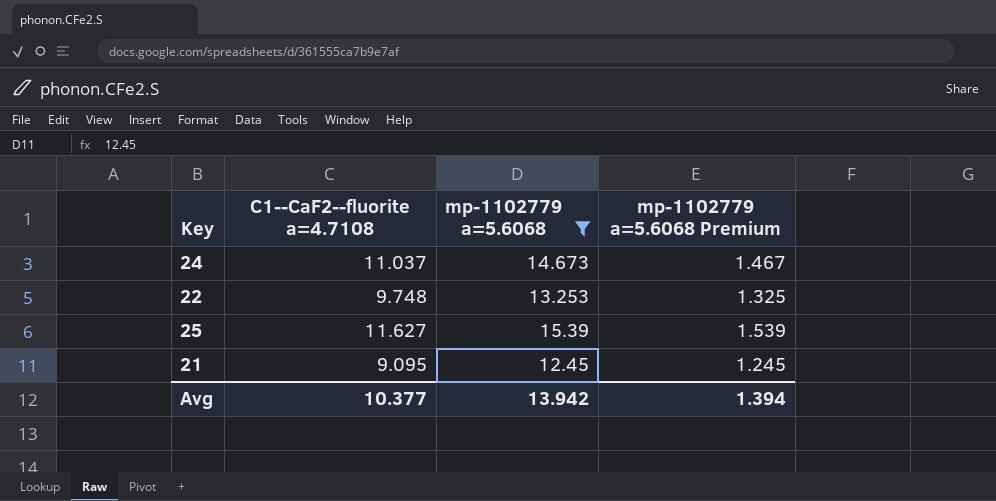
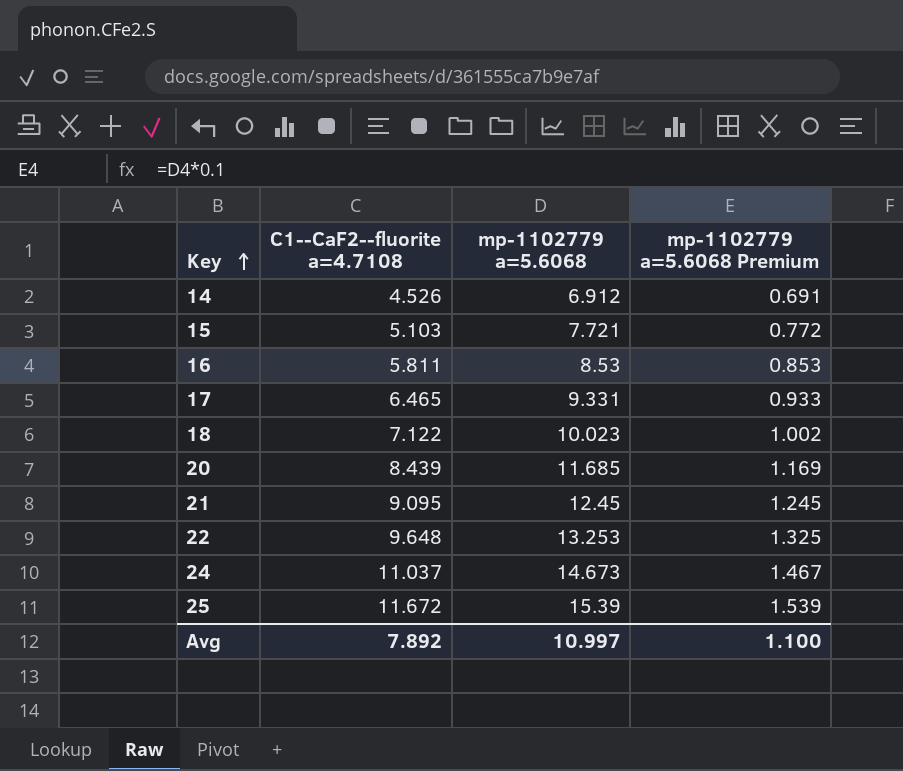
filter: mp-1102779 a=5.6068 >= 12.45 -> none
row order: none -> Key ascending
22 | C1--CaF2--fluorite a=4.7108: 9.748 -> 9.648
25 | C1--CaF2--fluorite a=4.7108: 11.627 -> 11.672
Avg | C1--CaF2--fluorite a=4.7108: 10.377 -> 7.892
Avg | mp-1102779 a=5.6068: 13.942 -> 10.997
Avg | mp-1102779 a=5.6068 Premium: 1.394 -> 1.100

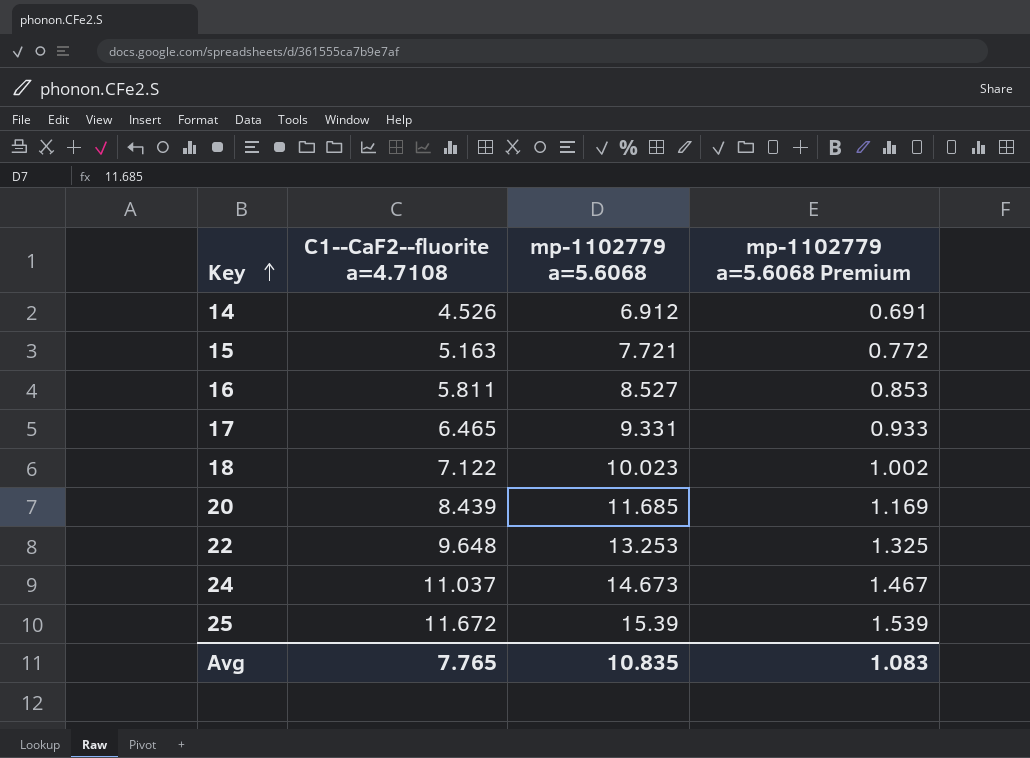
row 21: 9.095 | 12.45 | 1.245 -> none
15 | C1--CaF2--fluorite a=4.7108: 5.103 -> 5.163
16 | mp-1102779 a=5.6068: 8.53 -> 8.527
Avg | C1--CaF2--fluorite a=4.7108: 7.892 -> 7.765
Avg | mp-1102779 a=5.6068: 10.997 -> 10.835
Avg | mp-1102779 a=5.6068 Premium: 1.100 -> 1.083

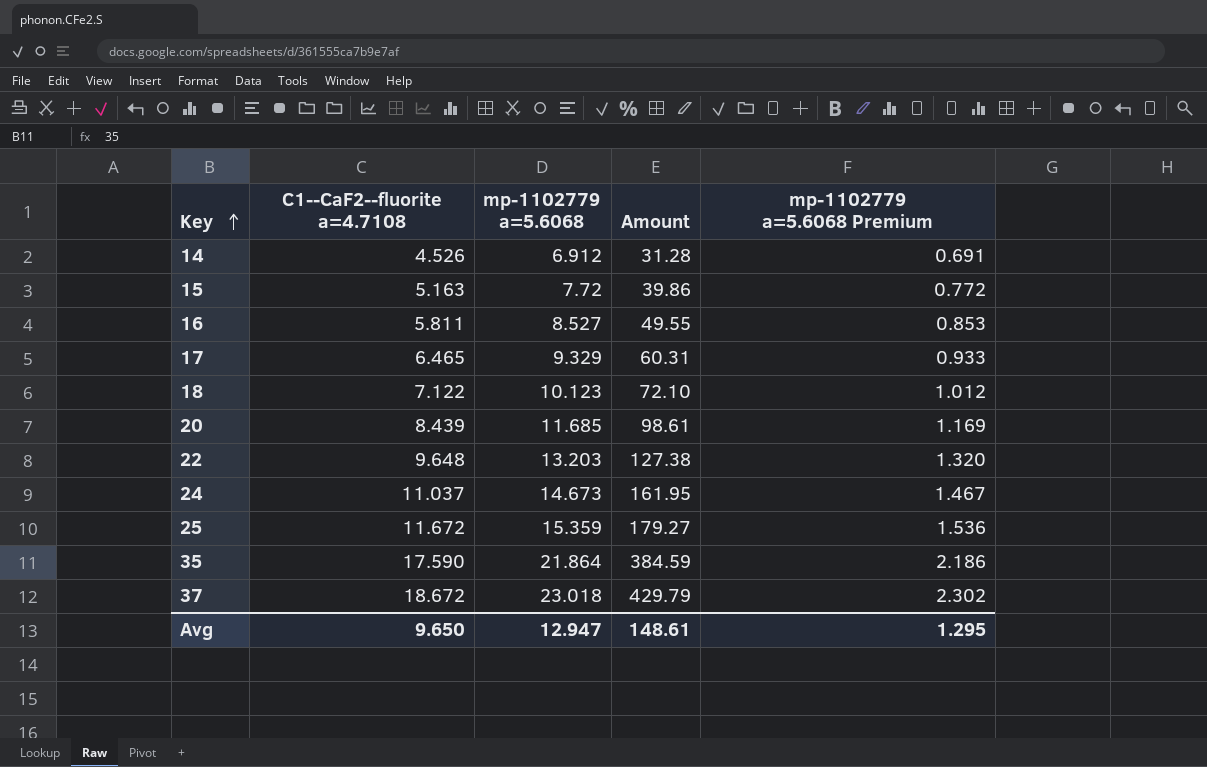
column Amount | formula: none -> [C1--CaF2--fluorite a=4.7108] * [mp-1102779 a=5.6068]
15 | mp-1102779 a=5.6068: 7.721 -> 7.72
17 | mp-1102779 a=5.6068: 9.331 -> 9.329
18 | mp-1102779 a=5.6068: 10.023 -> 10.123
18 | mp-1102779 a=5.6068 Premium: 1.002 -> 1.012
22 | mp-1102779 a=5.6068: 13.253 -> 13.203
22 | mp-1102779 a=5.6068 Premium: 1.325 -> 1.320
25 | mp-1102779 a=5.6068: 15.39 -> 15.359
25 | mp-1102779 a=5.6068 Premium: 1.539 -> 1.536
row 35: none -> 17.590 | 21.864 | 384.59 | 2.186
row 37: none -> 18.672 | 23.018 | 429.79 | 2.302
Avg | C1--CaF2--fluorite a=4.7108: 7.765 -> 9.650
Avg | mp-1102779 a=5.6068: 10.835 -> 12.947
Avg | mp-1102779 a=5.6068 Premium: 1.083 -> 1.295

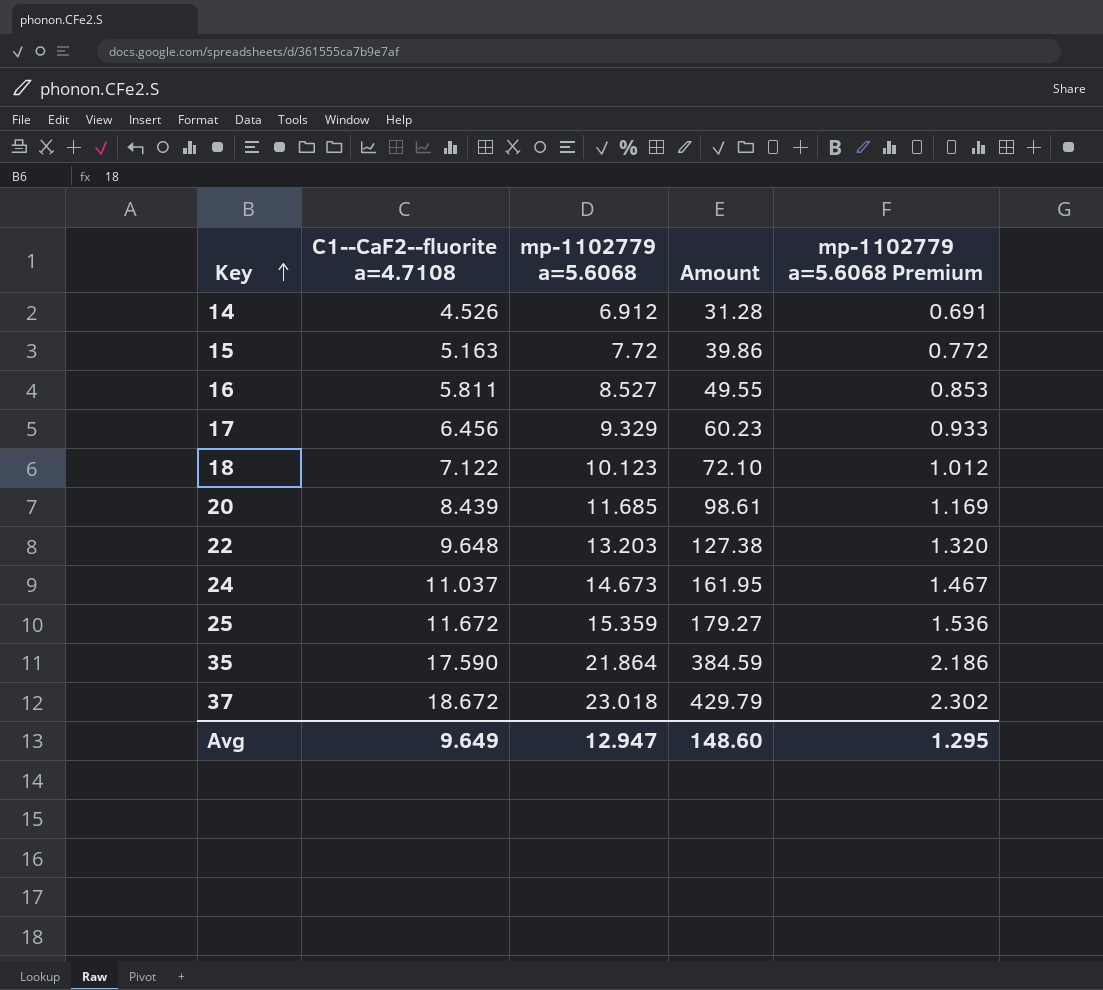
17 | C1--CaF2--fluorite a=4.7108: 6.465 -> 6.456
17 | Amount: 60.31 -> 60.23
Avg | C1--CaF2--fluorite a=4.7108: 9.650 -> 9.649
Avg | Amount: 148.61 -> 148.60

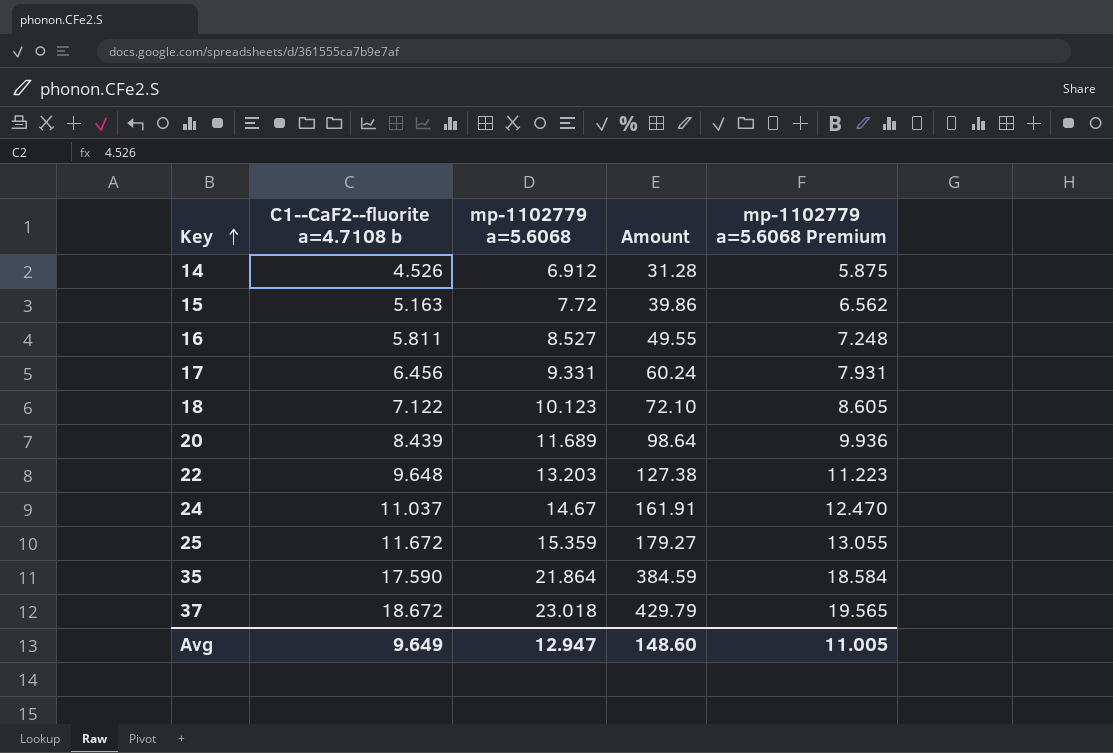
column name: C1--CaF2--fluorite a=4.7108 -> C1--CaF2--fluorite a=4.7108 b
column mp-1102779 a=5.6068 Premium | formula: [mp-1102779 a=5.6068] * 0.1 -> [mp-1102779 a=5.6068] * 0.85
17 | mp-1102779 a=5.6068: 9.329 -> 9.331
17 | Amount: 60.23 -> 60.24
20 | mp-1102779 a=5.6068: 11.685 -> 11.689
20 | Amount: 98.61 -> 98.64
24 | mp-1102779 a=5.6068: 14.673 -> 14.67
24 | Amount: 161.95 -> 161.91
Avg | mp-1102779 a=5.6068 Premium: 1.295 -> 11.005

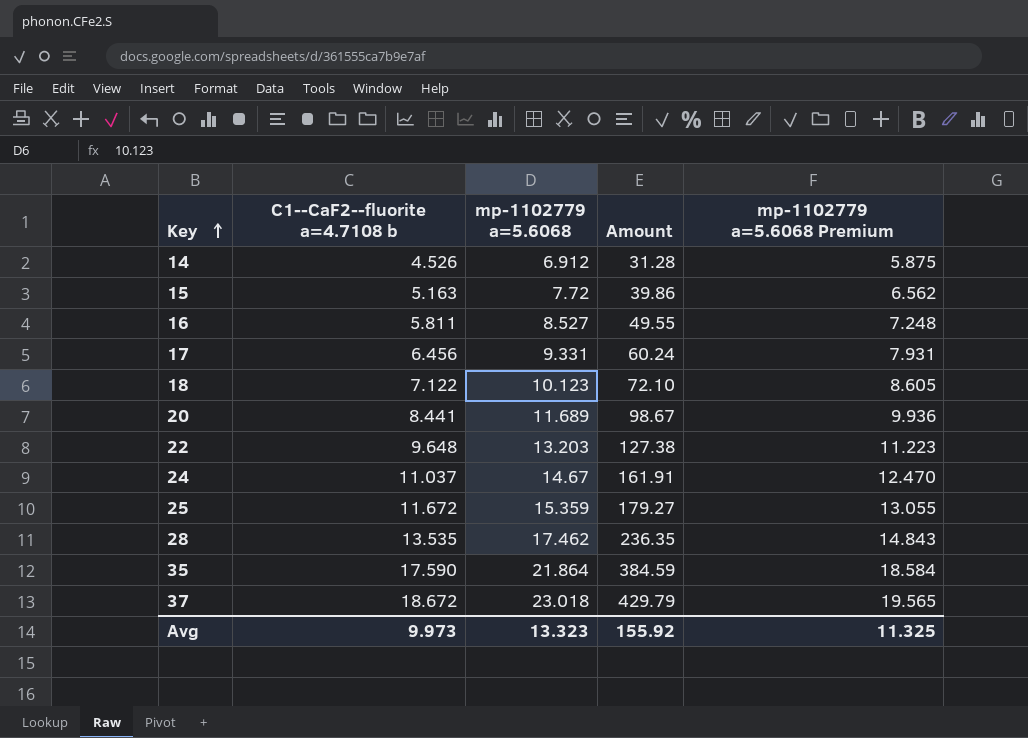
20 | C1--CaF2--fluorite a=4.7108 b: 8.439 -> 8.441
20 | Amount: 98.64 -> 98.67
row 28: none -> 13.535 | 17.462 | 236.35 | 14.843
Avg | C1--CaF2--fluorite a=4.7108 b: 9.649 -> 9.973
Avg | mp-1102779 a=5.6068: 12.947 -> 13.323
Avg | Amount: 148.60 -> 155.92
Avg | mp-1102779 a=5.6068 Premium: 11.005 -> 11.325

